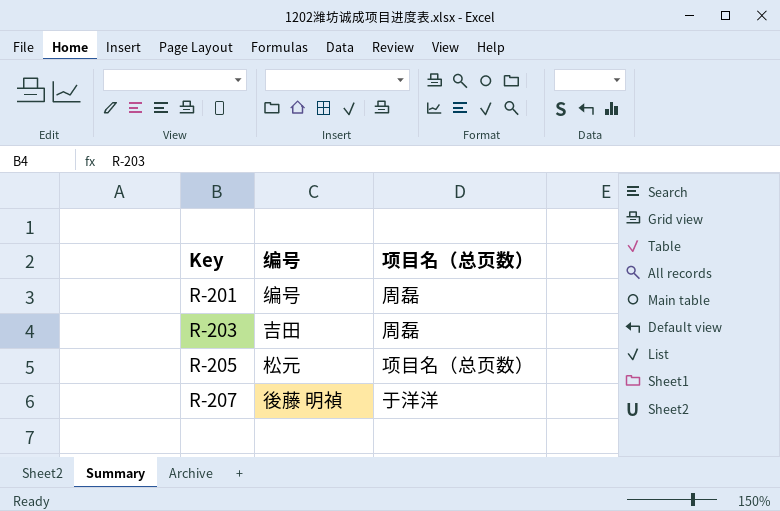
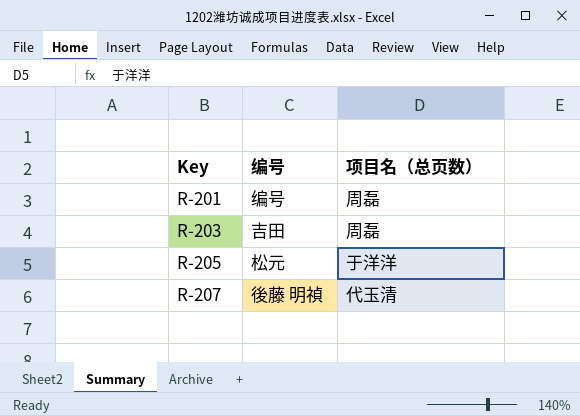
R-205 | 项目名（总页数）: 项目名（总页数） -> 于洋洋
R-207 | 项目名（总页数）: 于洋洋 -> 代玉清

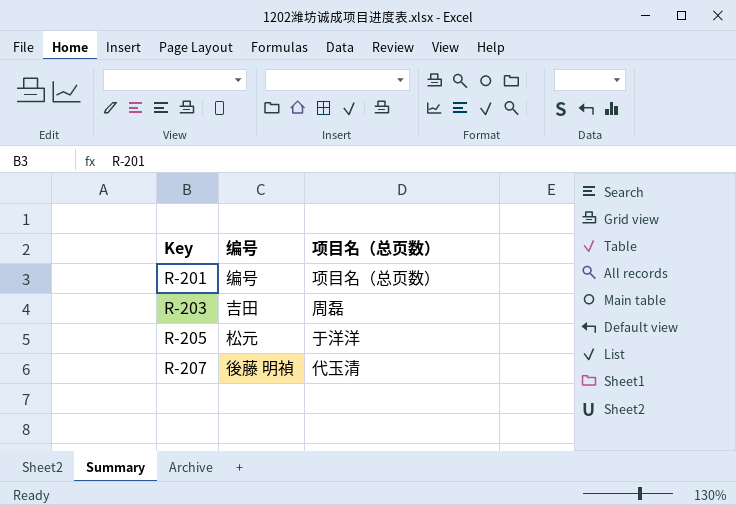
R-201 | 项目名（总页数）: 周磊 -> 项目名（总页数）

